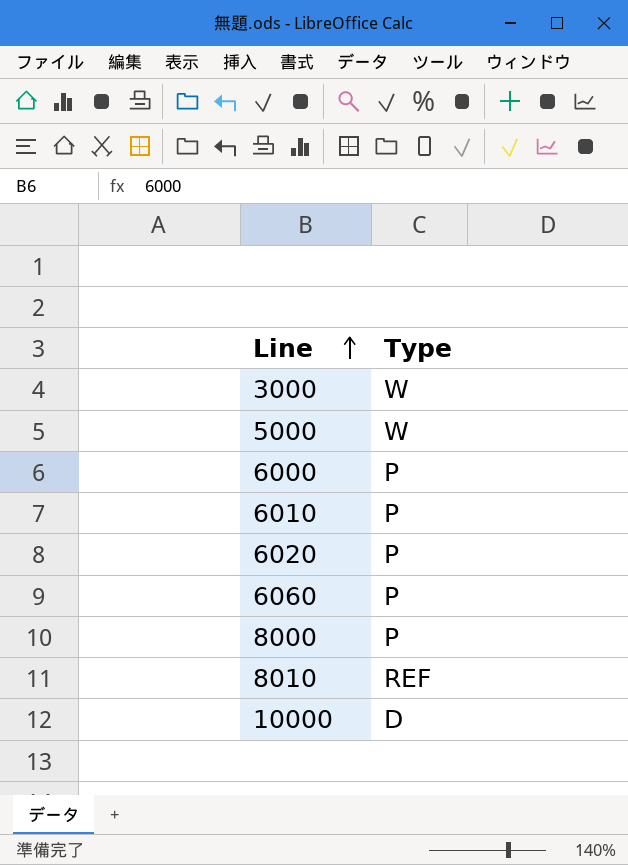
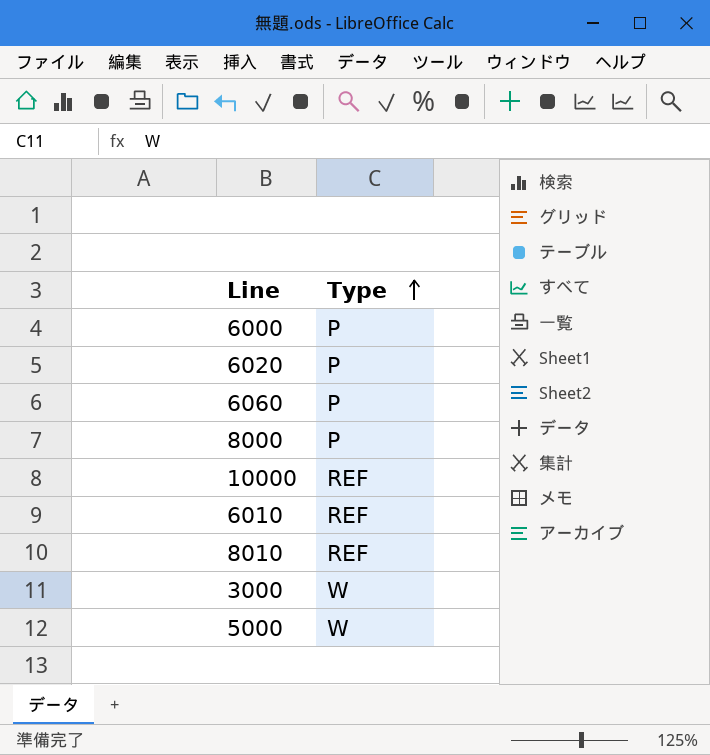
row order: Line ascending -> Type ascending
10000 | Type: D -> REF
6010 | Type: P -> REF

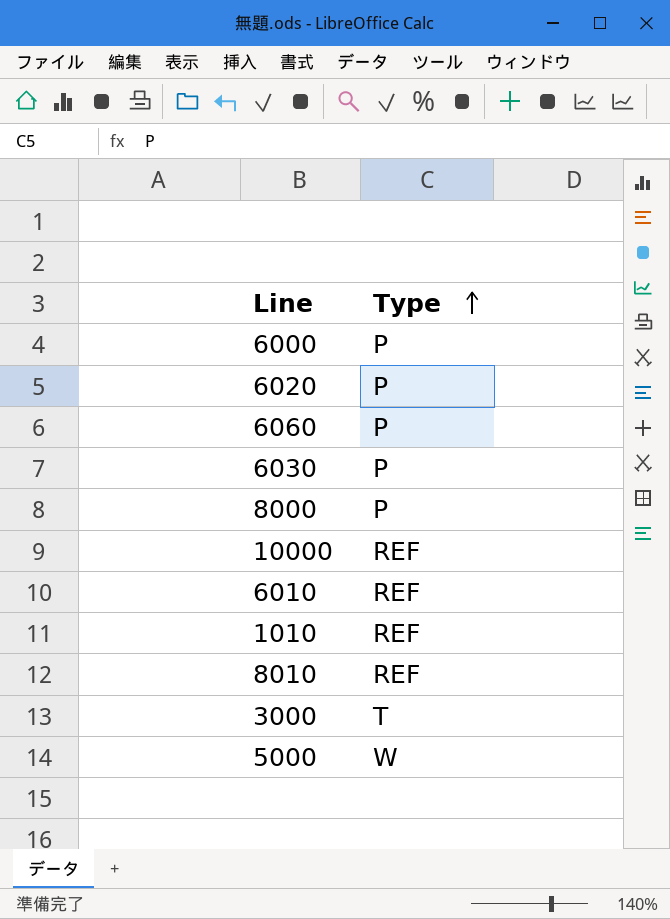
row 6030: none -> P
row 1010: none -> REF
3000 | Type: W -> T

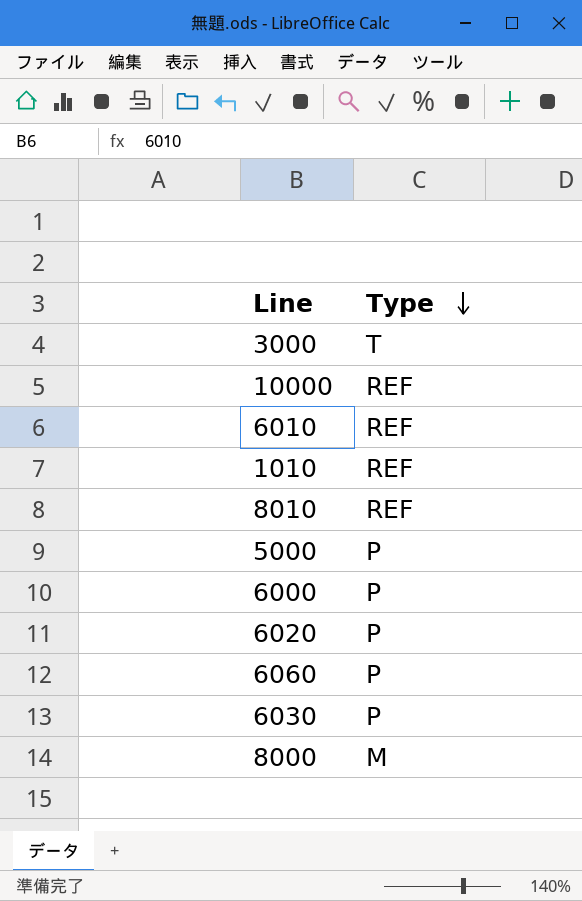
row order: Type ascending -> Type descending
5000 | Type: W -> P
8000 | Type: P -> M

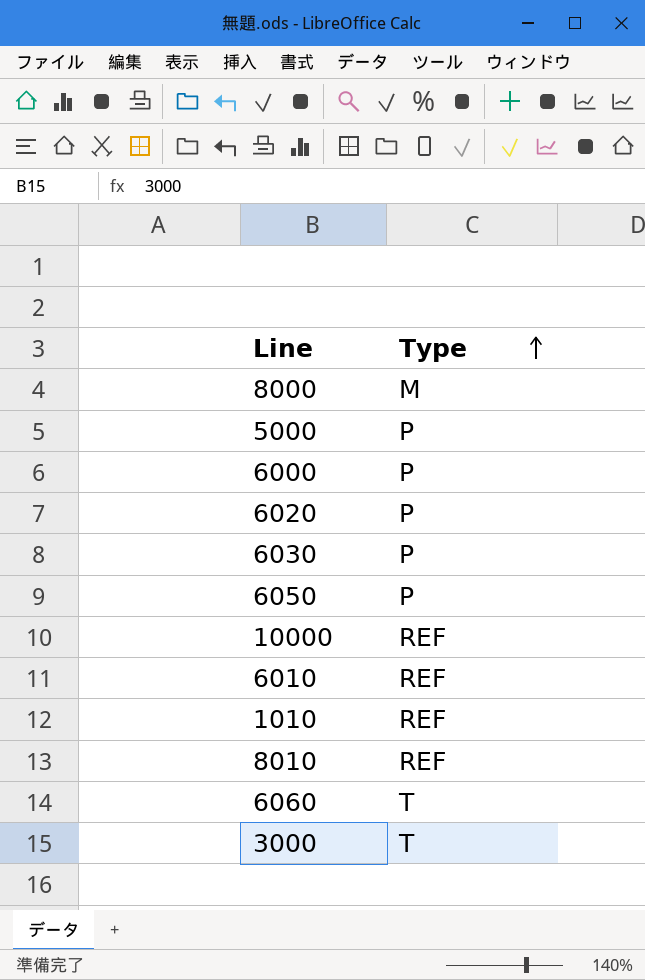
row order: Type descending -> Type ascending
row 6050: none -> P
6060 | Type: P -> T

